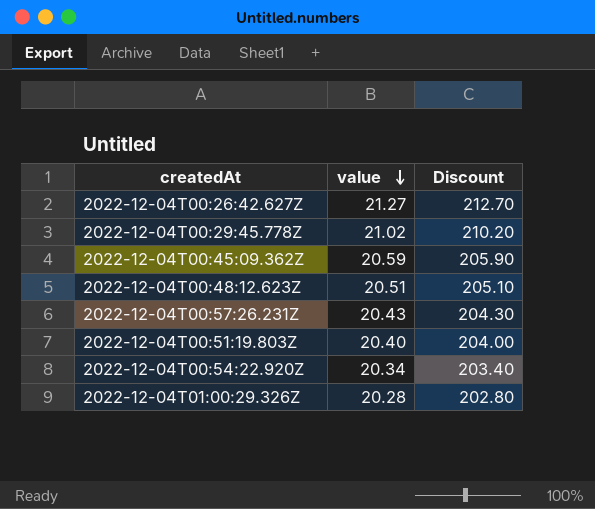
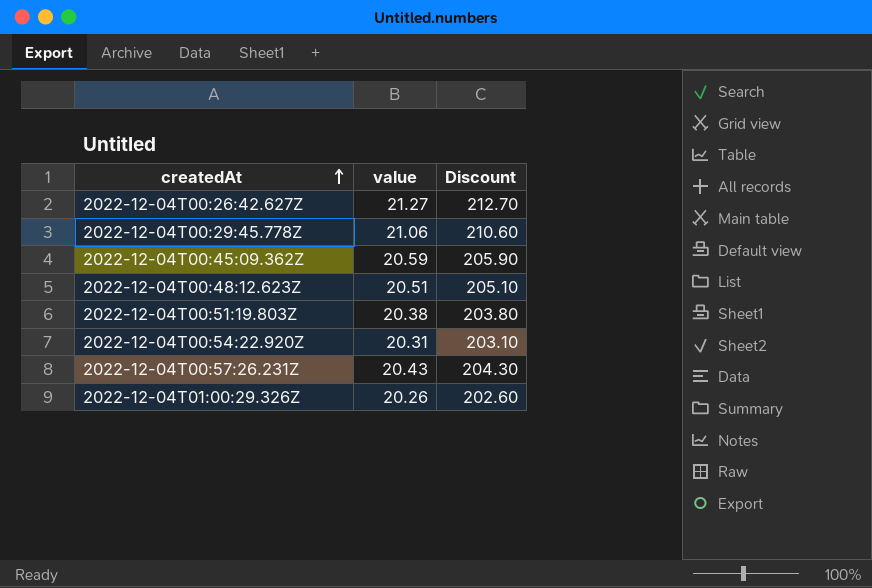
row order: value descending -> createdAt ascending
2022-12-04T00:29:45.778Z | value: 21.02 -> 21.06
2022-12-04T00:29:45.778Z | Discount: 210.20 -> 210.60
2022-12-04T00:51:19.803Z | value: 20.40 -> 20.38
2022-12-04T00:51:19.803Z | Discount: 204.00 -> 203.80
2022-12-04T00:54:22.920Z | value: 20.34 -> 20.31
2022-12-04T00:54:22.920Z | Discount: 203.40 -> 203.10
2022-12-04T01:00:29.326Z | value: 20.28 -> 20.26
2022-12-04T01:00:29.326Z | Discount: 202.80 -> 202.60

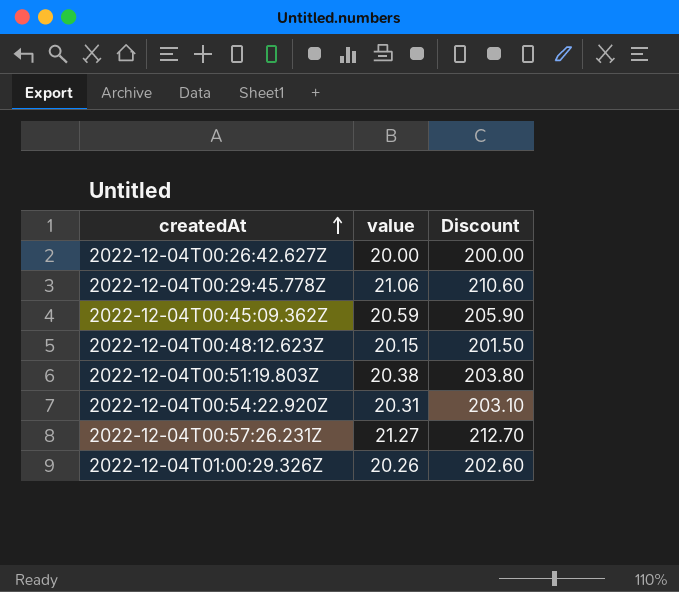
2022-12-04T00:26:42.627Z | value: 21.27 -> 20.00
2022-12-04T00:26:42.627Z | Discount: 212.70 -> 200.00
2022-12-04T00:48:12.623Z | value: 20.51 -> 20.15
2022-12-04T00:48:12.623Z | Discount: 205.10 -> 201.50
2022-12-04T00:57:26.231Z | value: 20.43 -> 21.27
2022-12-04T00:57:26.231Z | Discount: 204.30 -> 212.70

